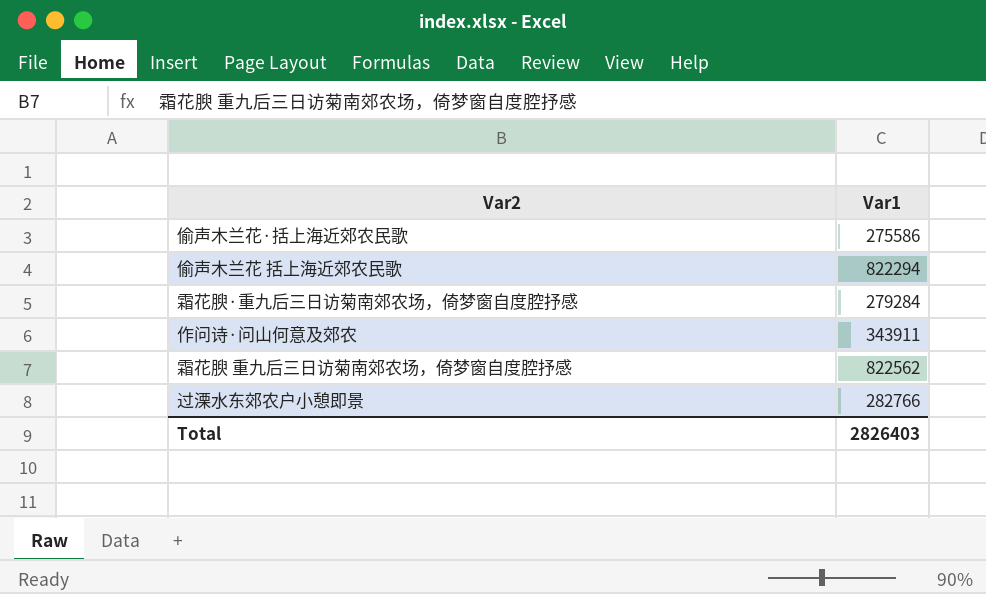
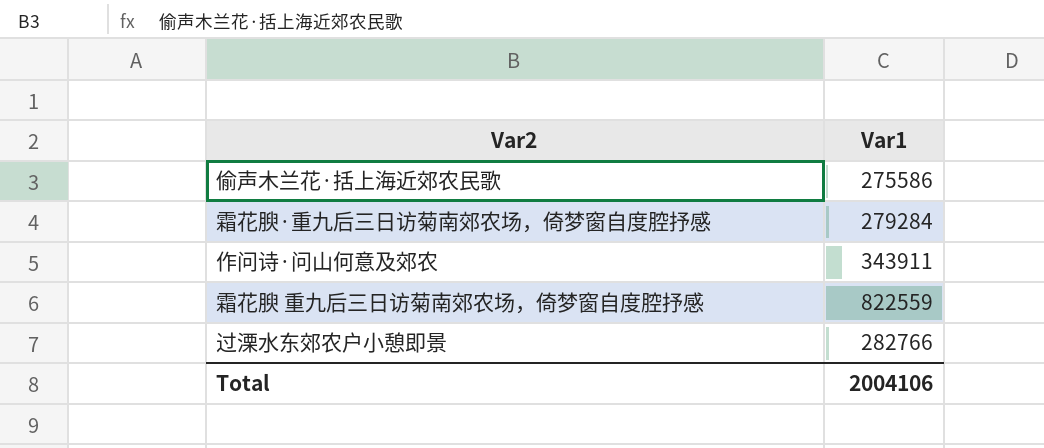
row 偷声木兰花 括上海近郊农民歌: 822294 -> none
霜花腴 重九后三日访菊南郊农场，倚梦窗自度腔抒感 | Var1: 822562 -> 822559
Total | Var1: 2826403 -> 2004106

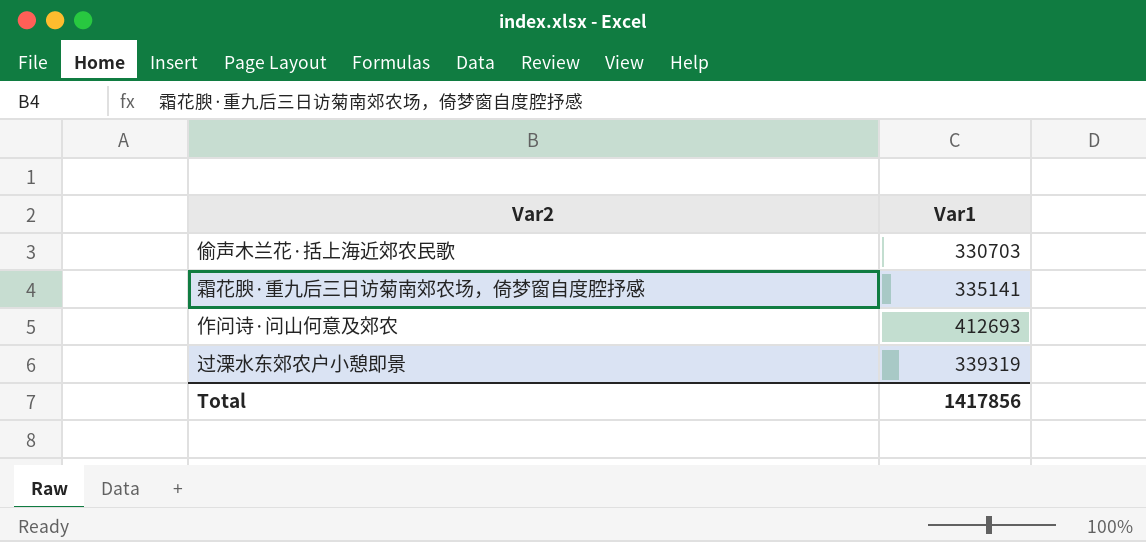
row 霜花腴 重九后三日访菊南郊农场，倚梦窗自度腔抒感: 822559 -> none
偷声木兰花·括上海近郊农民歌 | Var1: 275586 -> 330703
霜花腴·重九后三日访菊南郊农场，倚梦窗自度腔抒感 | Var1: 279284 -> 335141
作问诗·问山何意及郊农 | Var1: 343911 -> 412693
过溧水东郊农户小憩即景 | Var1: 282766 -> 339319
Total | Var1: 2004106 -> 1417856

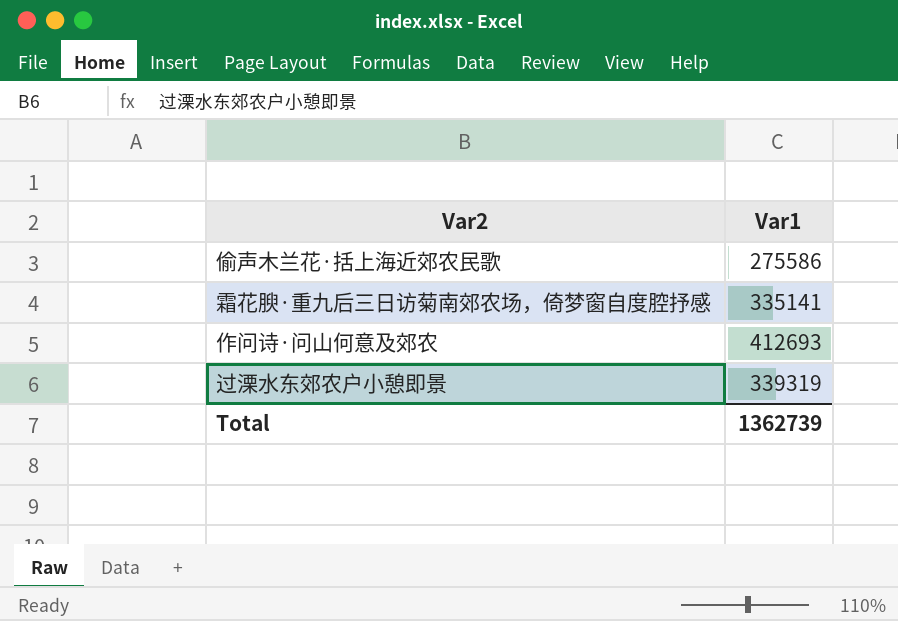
偷声木兰花·括上海近郊农民歌 | Var1: 330703 -> 275586
Total | Var1: 1417856 -> 1362739

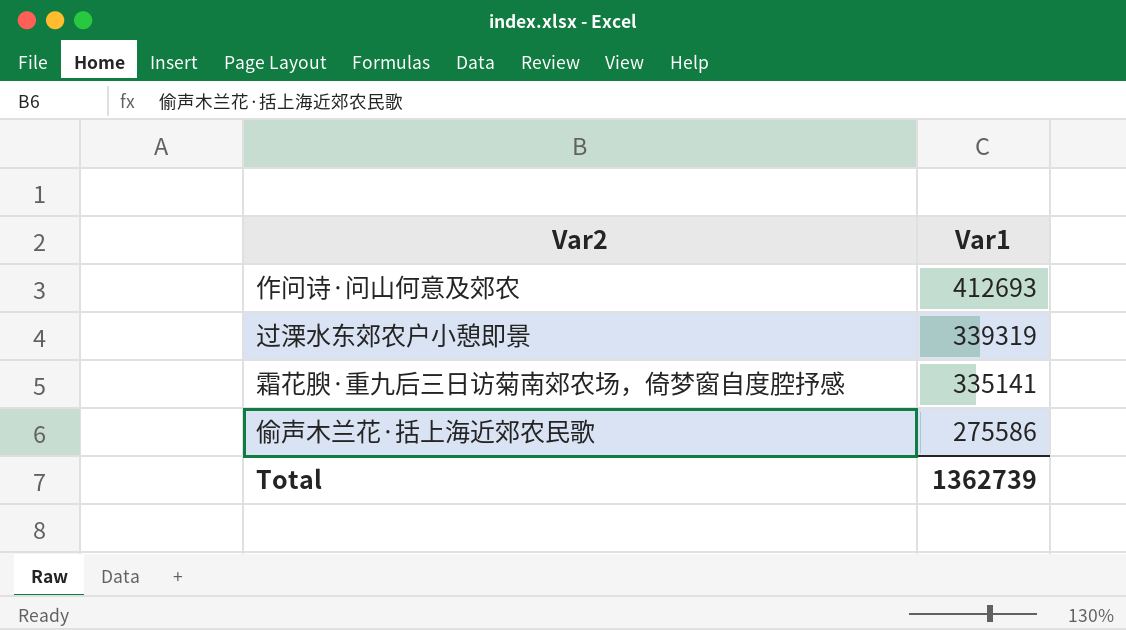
row order: none -> Var1 descending

